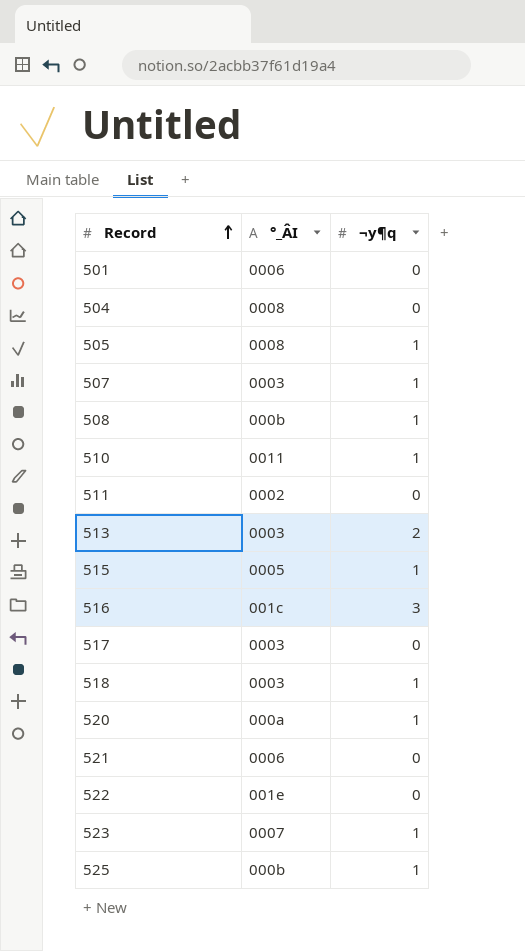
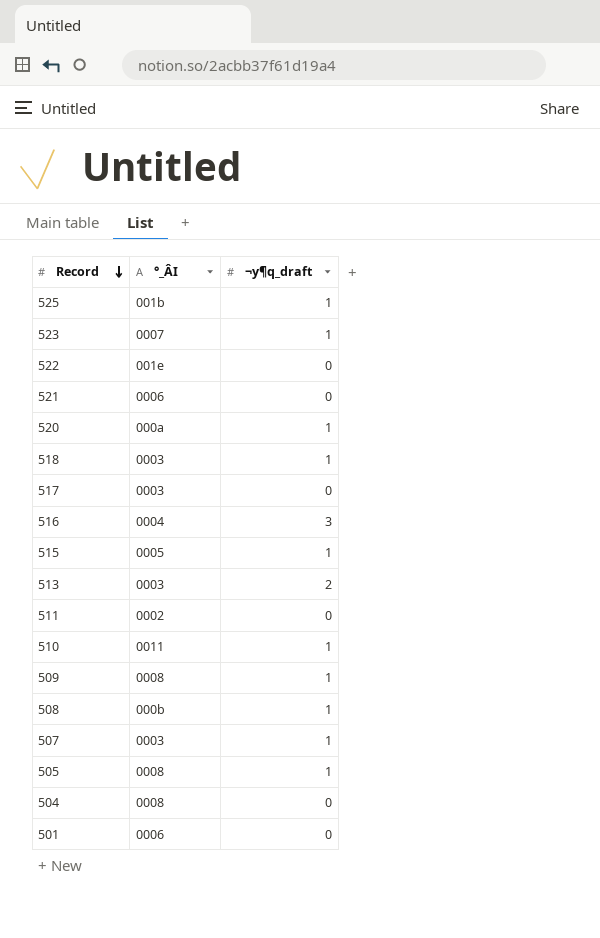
row order: Record ascending -> Record descending
column name: ¬y¶q -> ¬y¶q_draft
525 | °_ÂI: 000b -> 001b
516 | °_ÂI: 001c -> 0004
row 509: none -> 0008 | 1

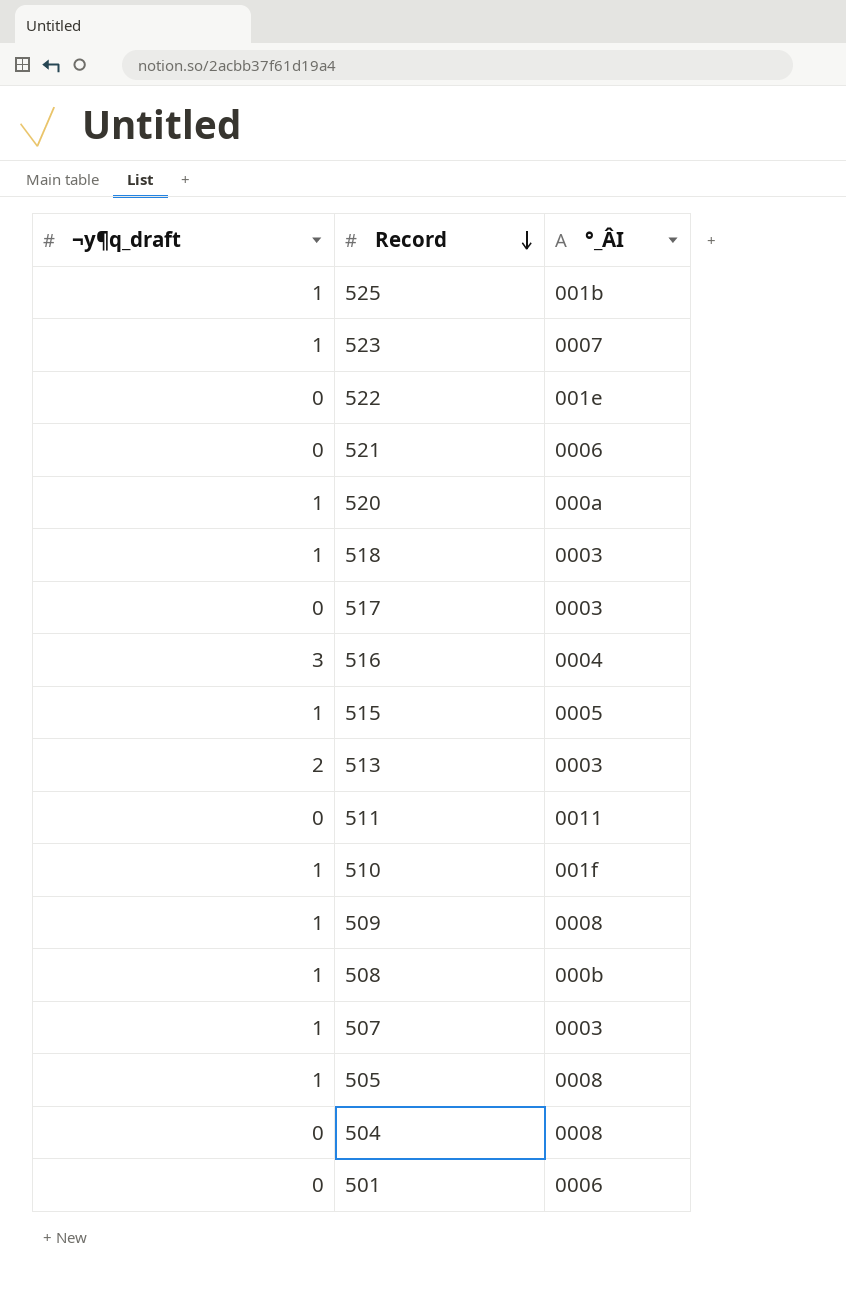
column ¬y¶q_draft | position: 3 -> 1
511 | °_ÂI: 0002 -> 0011
510 | °_ÂI: 0011 -> 001f

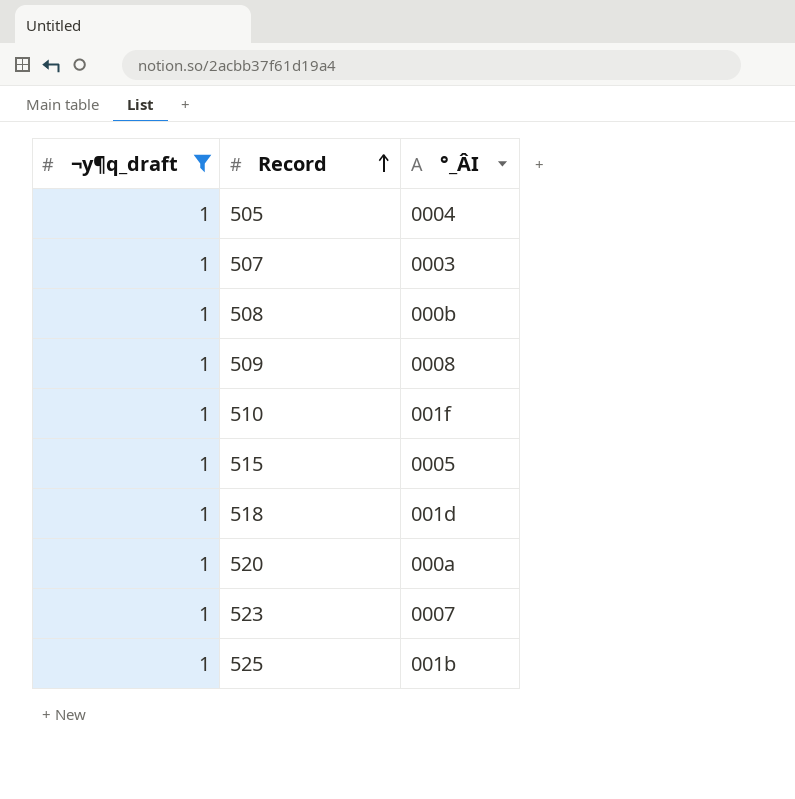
filter: none -> ¬y¶q_draft = 1
row order: Record descending -> Record ascending
505 | °_ÂI: 0008 -> 0004
518 | °_ÂI: 0003 -> 001d

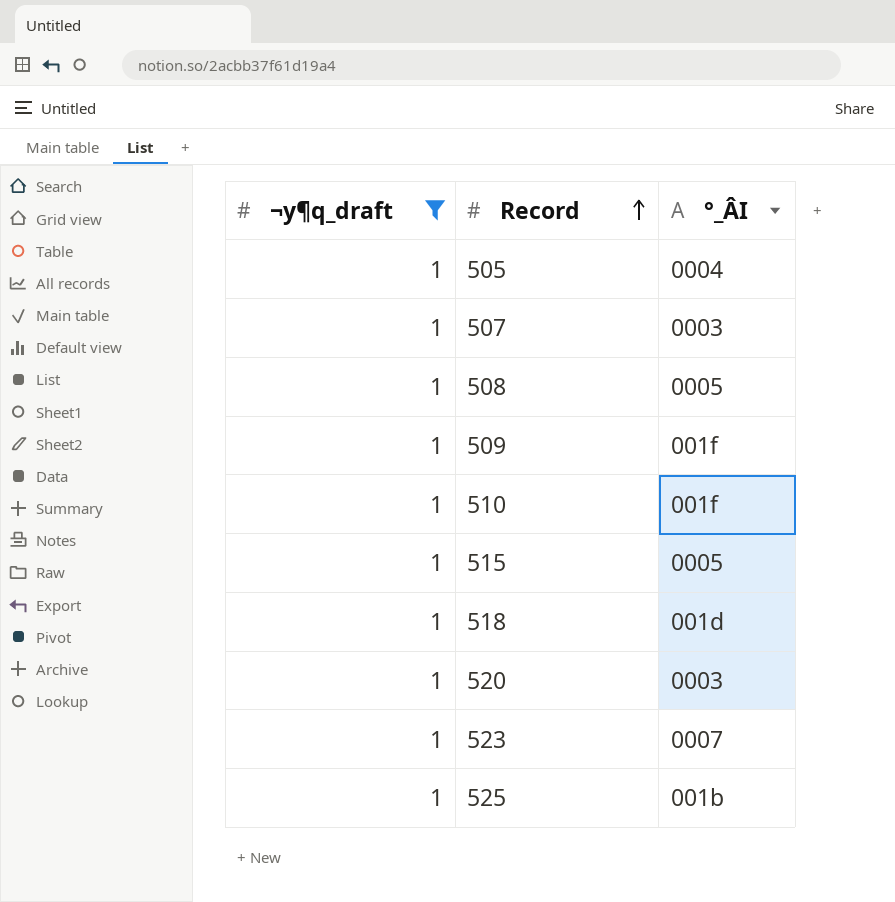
508 | °_ÂI: 000b -> 0005
509 | °_ÂI: 0008 -> 001f
520 | °_ÂI: 000a -> 0003

